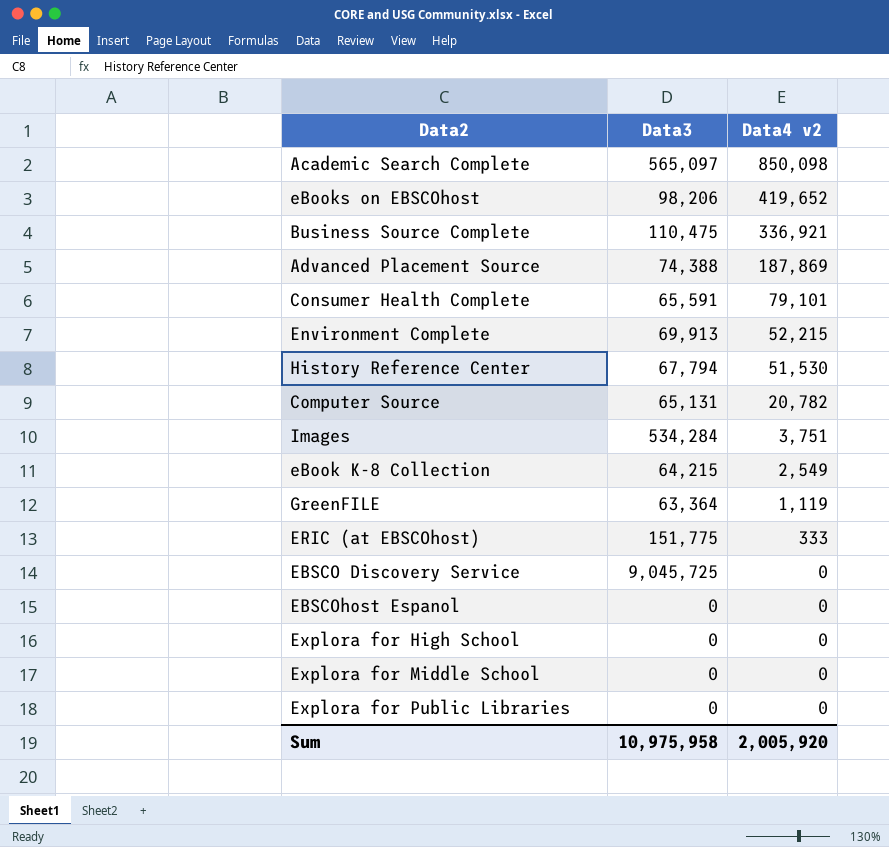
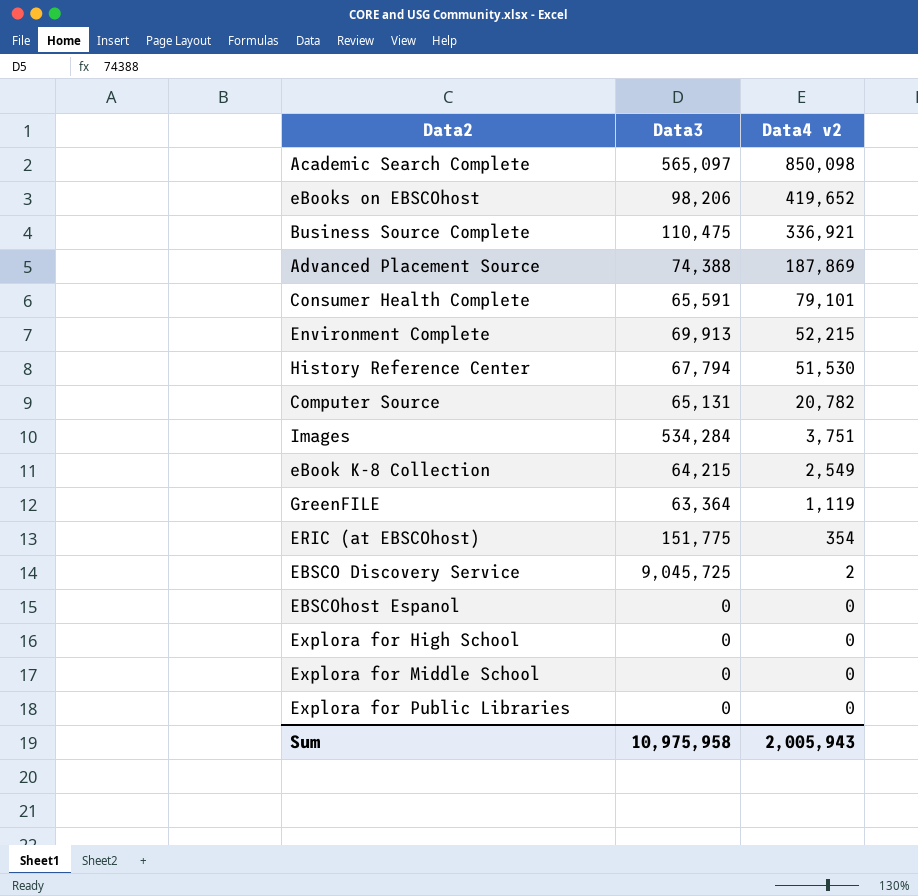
ERIC (at EBSCOhost) | Data4 v2: 333 -> 354
EBSCO Discovery Service | Data4 v2: 0 -> 2
Sum | Data4 v2: 2,005,920 -> 2,005,943

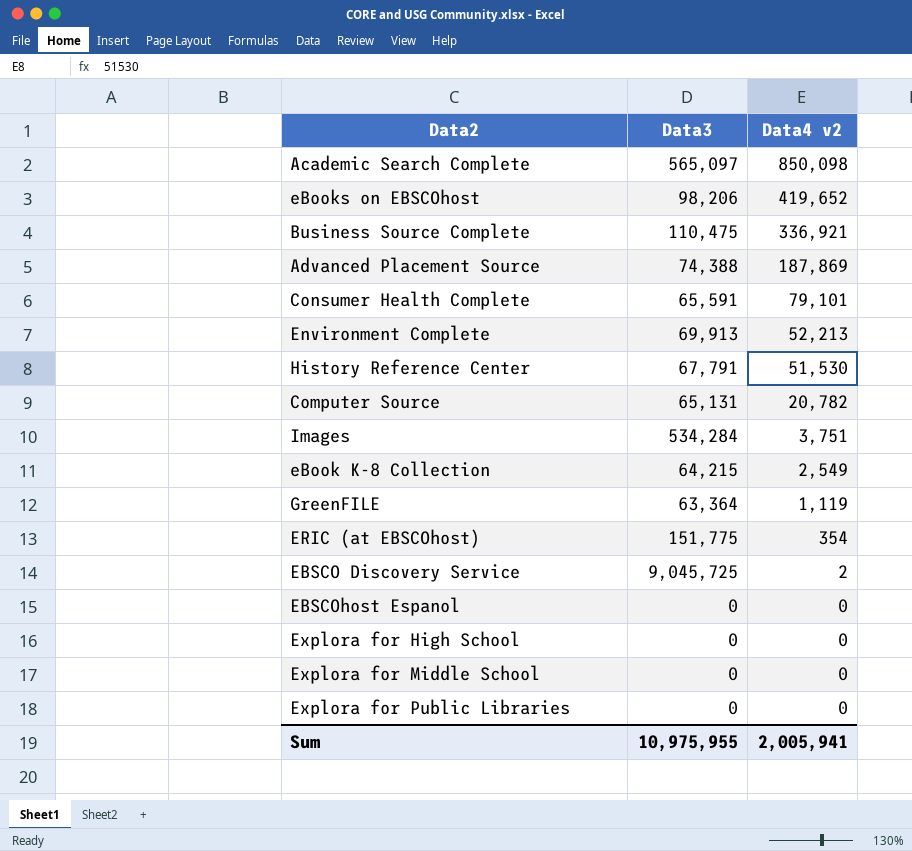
Environment Complete | Data4 v2: 52,215 -> 52,213
History Reference Center | Data3: 67,794 -> 67,791
Sum | Data3: 10,975,958 -> 10,975,955
Sum | Data4 v2: 2,005,943 -> 2,005,941

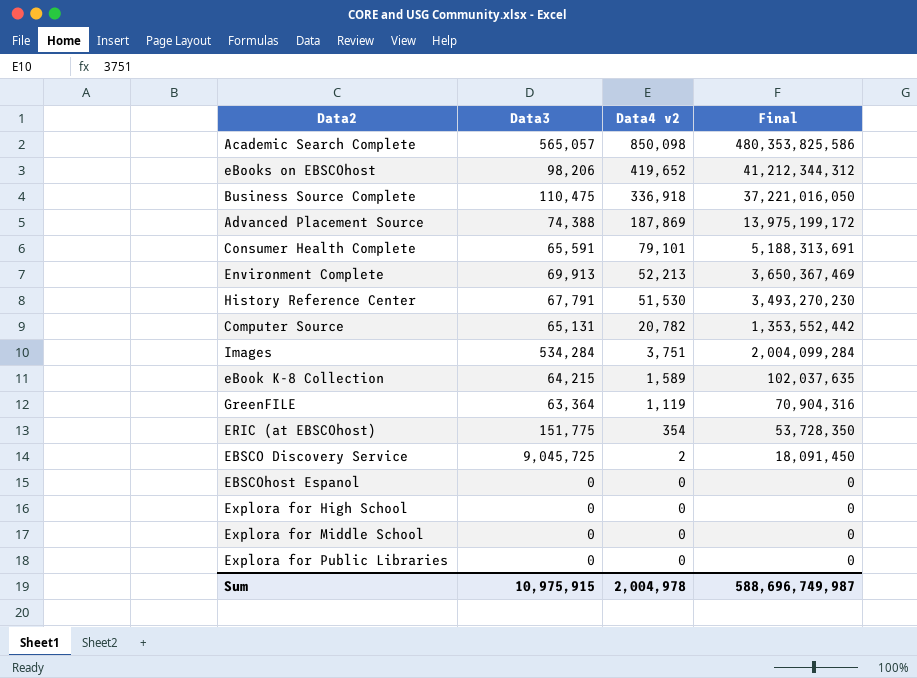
column Final | formula: none -> [Data3] * [Data4 v2]
Academic Search Complete | Data3: 565,097 -> 565,057
Business Source Complete | Data4 v2: 336,921 -> 336,918
eBook K-8 Collection | Data4 v2: 2,549 -> 1,589
Sum | Data3: 10,975,955 -> 10,975,915
Sum | Data4 v2: 2,005,941 -> 2,004,978

